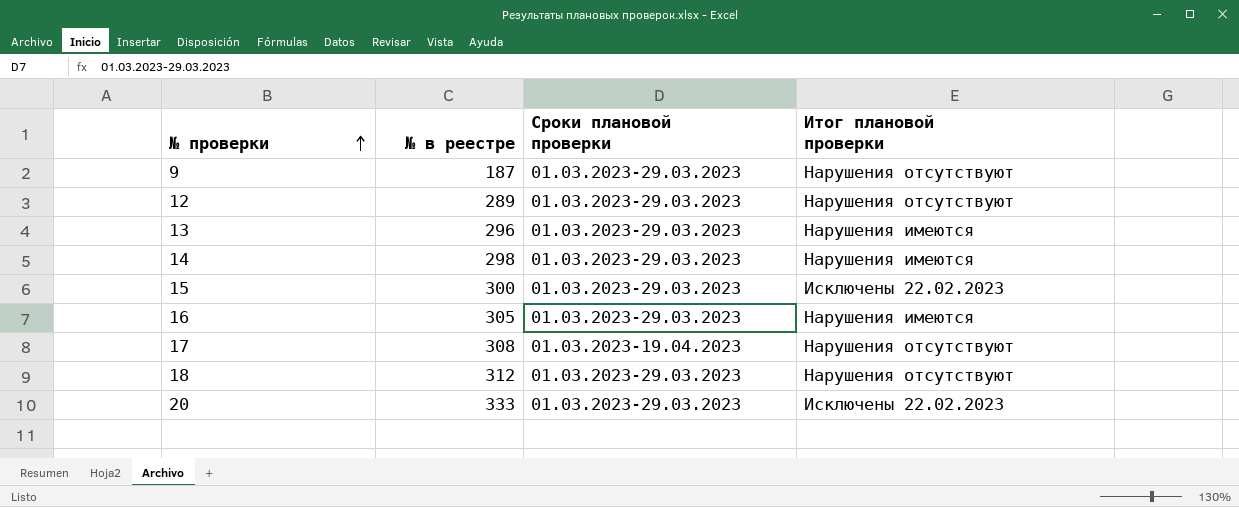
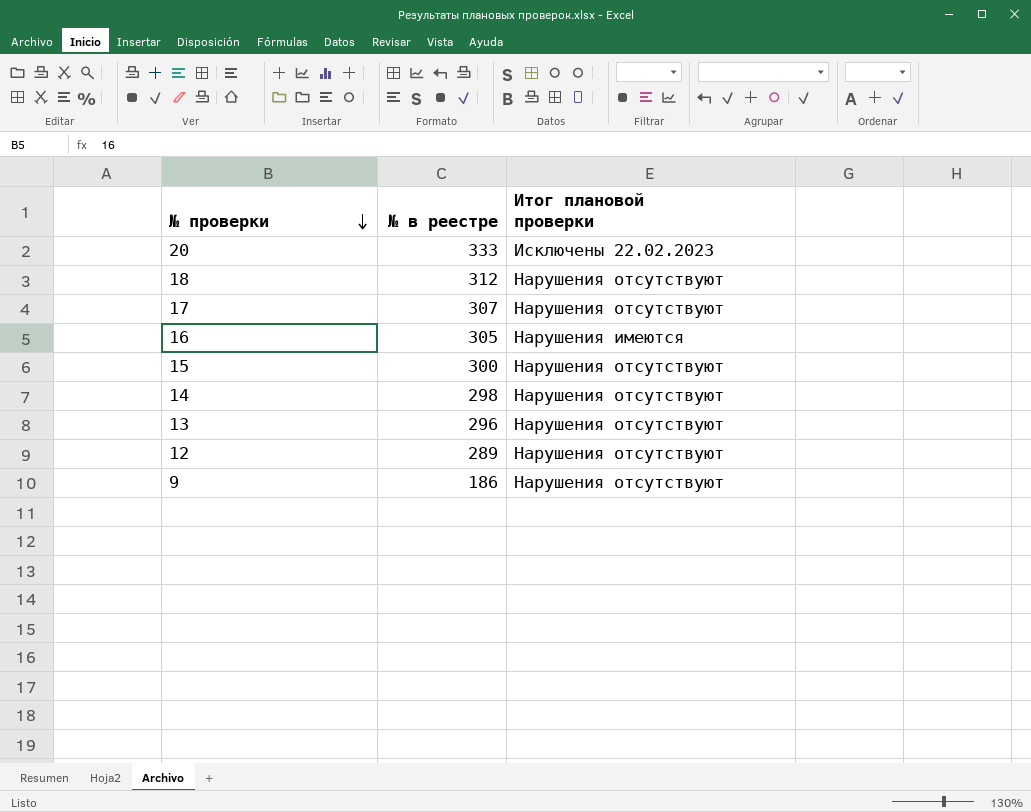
row order: № проверки ascending -> № проверки descending
column Сроки плановой проверки | position: 3 -> none
17 | № в реестре: 308 -> 307
15 | Итог плановой проверки: Исключены 22.02.2023 -> Нарушения отсутствуют
14 | Итог плановой проверки: Нарушения имеются -> Нарушения отсутствуют
13 | Итог плановой проверки: Нарушения имеются -> Нарушения отсутствуют
9 | № в реестре: 187 -> 186

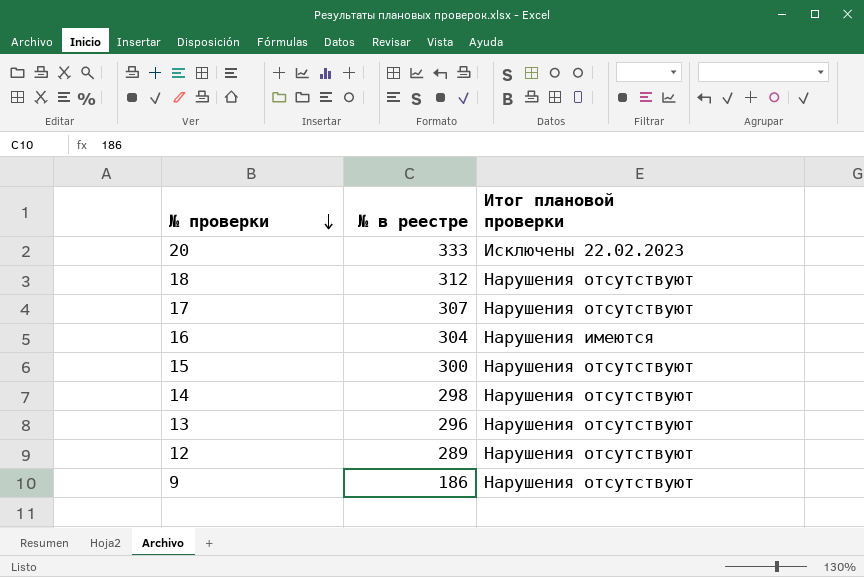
16 | № в реестре: 305 -> 304

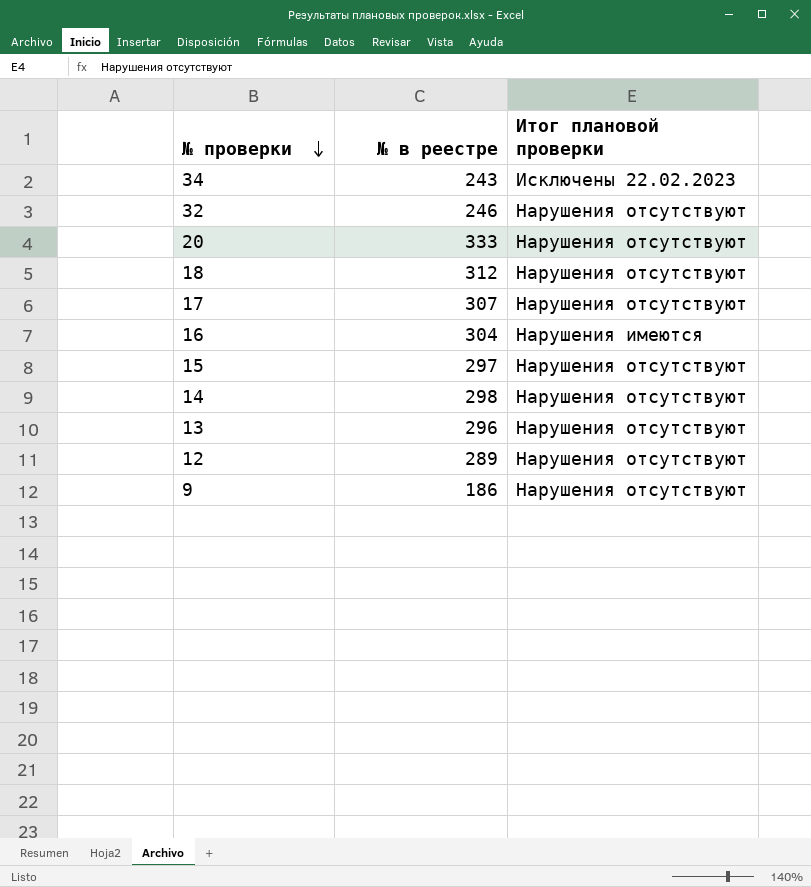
row 34: none -> 243 | Исключены 22.02.2023
row 32: none -> 246 | Нарушения отсутствуют
20 | Итог плановой проверки: Исключены 22.02.2023 -> Нарушения отсутствуют
15 | № в реестре: 300 -> 297

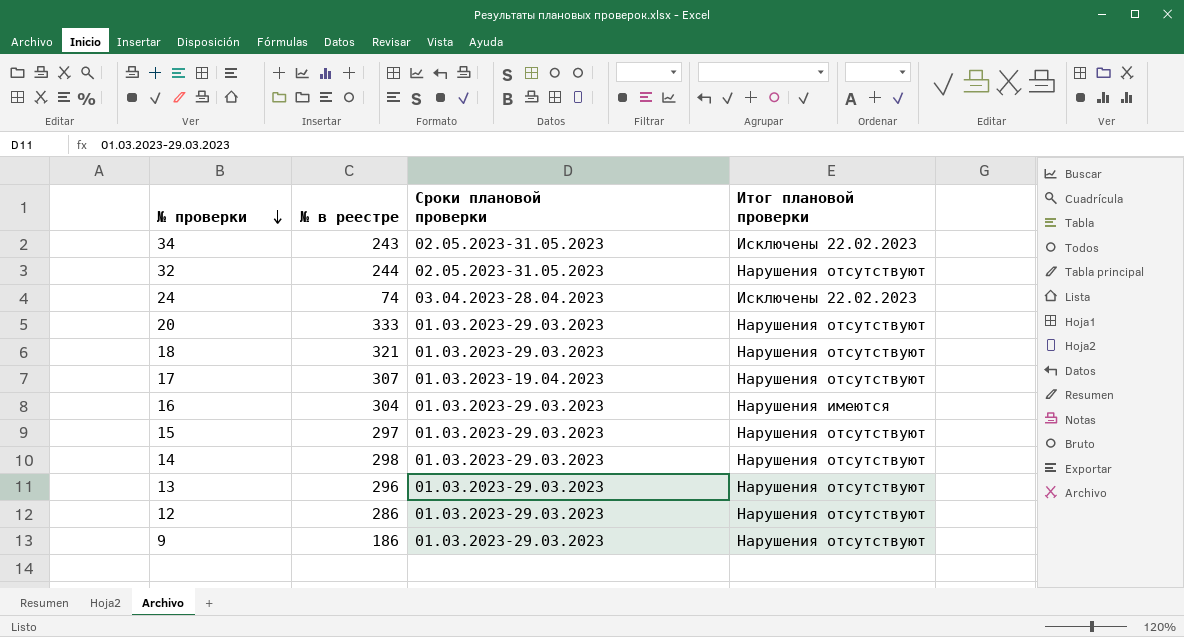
column Сроки плановой проверки | position: none -> 3
32 | № в реестре: 246 -> 244
row 24: none -> 74 | 03.04.2023-28.04.2023 | Исключены 22.02.2023
18 | № в реестре: 312 -> 321
12 | № в реестре: 289 -> 286

